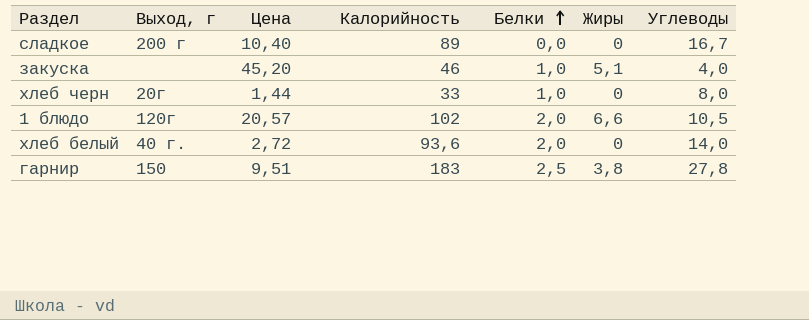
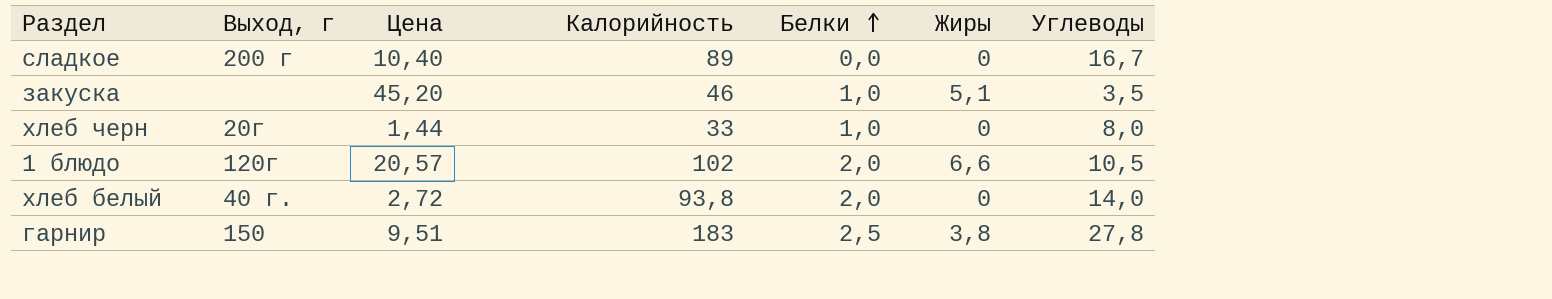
закуска | Углеводы: 4,0 -> 3,5
хлеб белый | Калорийность: 93,6 -> 93,8

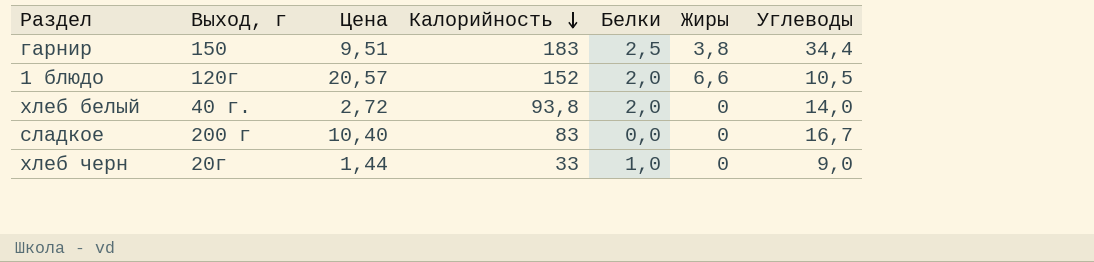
row order: Белки ascending -> Калорийность descending
row закуска: none | 45,20 | 46 | 1,0 | 5,1 | 3,5 -> none
гарнир | Углеводы: 27,8 -> 34,4
1 блюдо | Калорийность: 102 -> 152
сладкое | Калорийность: 89 -> 83
хлеб черн | Углеводы: 8,0 -> 9,0

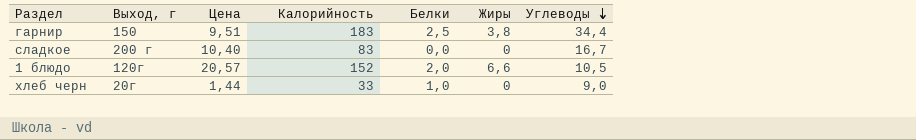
row order: Калорийность descending -> Углеводы descending
row хлеб белый: 40 г. | 2,72 | 93,8 | 2,0 | 0 | 14,0 -> none

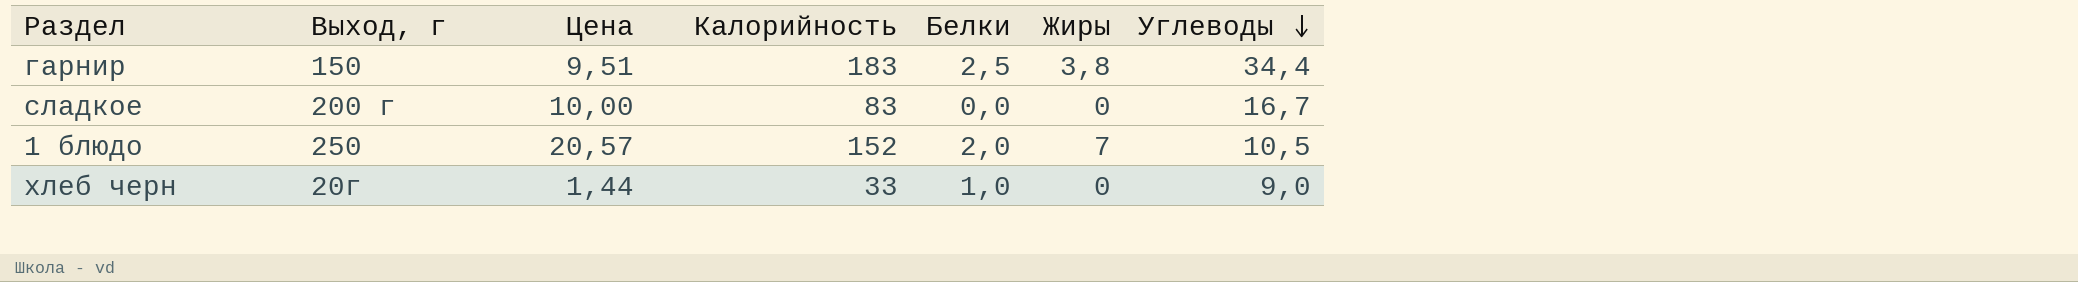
сладкое | Цена: 10,40 -> 10,00
1 блюдо | Выход, г: 120г -> 250
1 блюдо | Жиры: 6,6 -> 7

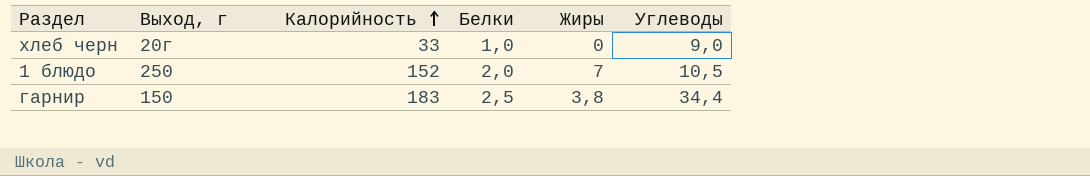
row order: Углеводы descending -> Калорийность ascending
column Цена | position: 3 -> none
row сладкое: 200 г | 10,00 | 83 | 0,0 | 0 | 16,7 -> none

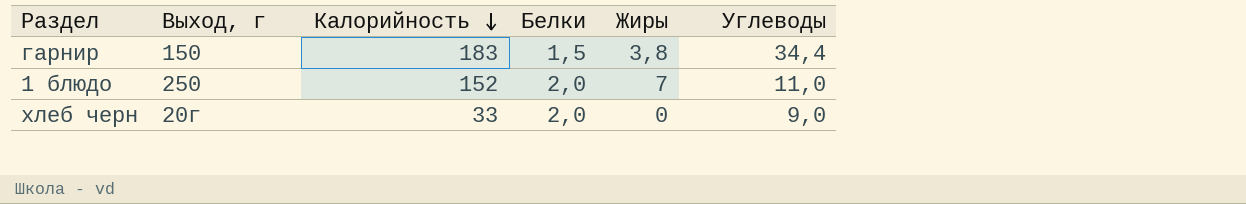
row order: Калорийность ascending -> Калорийность descending
гарнир | Белки: 2,5 -> 1,5
1 блюдо | Углеводы: 10,5 -> 11,0
хлеб черн | Белки: 1,0 -> 2,0

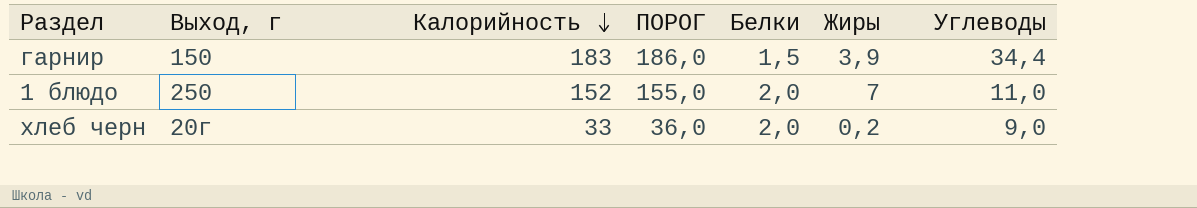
column ПОРОГ | formula: none -> [Калорийность] + 3
гарнир | Жиры: 3,8 -> 3,9
хлеб черн | Жиры: 0 -> 0,2

